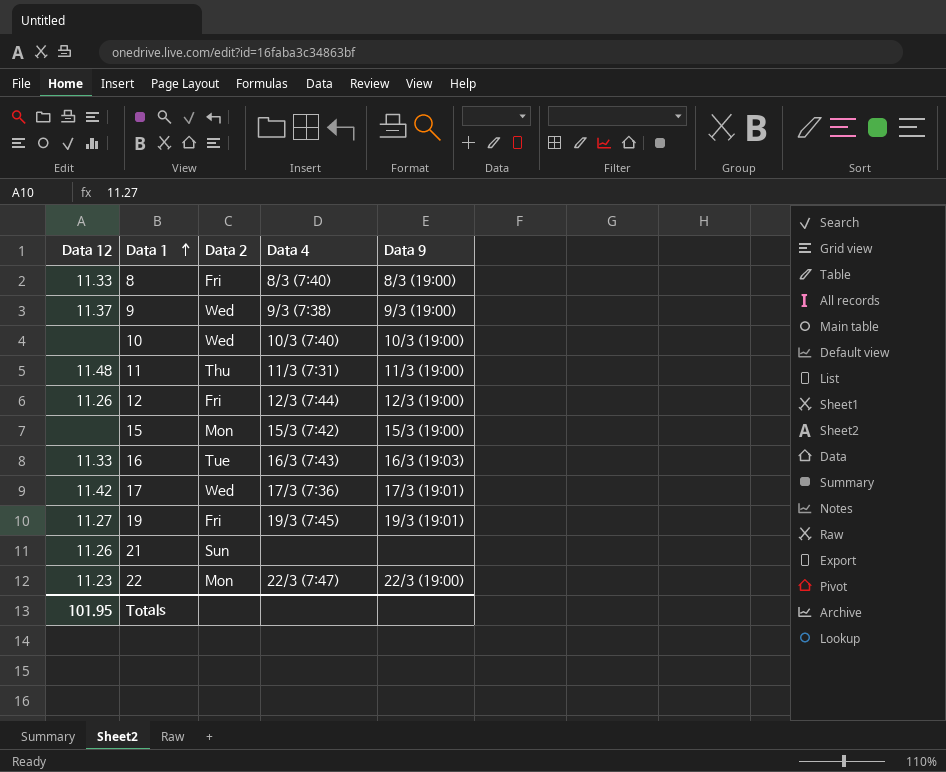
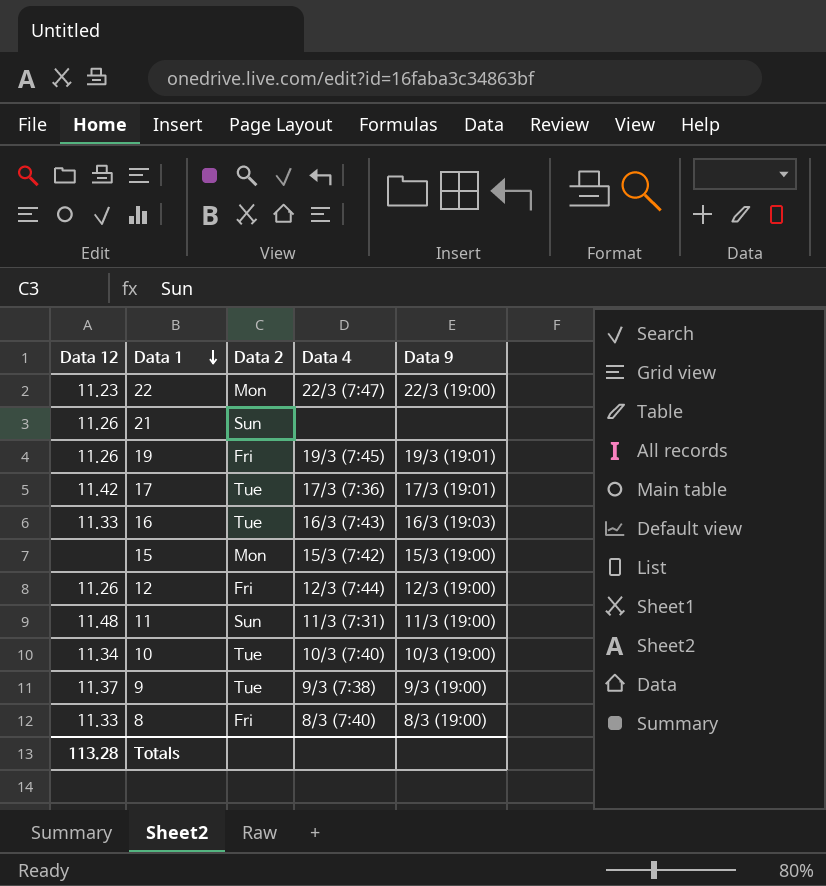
row order: Data 1 ascending -> Data 1 descending
19 | Data 12: 11.27 -> 11.26
17 | Data 2: Wed -> Tue
11 | Data 2: Thu -> Sun
10 | Data 12: none -> 11.34
10 | Data 2: Wed -> Tue
9 | Data 2: Wed -> Tue
Totals | Data 12: 101.95 -> 113.28

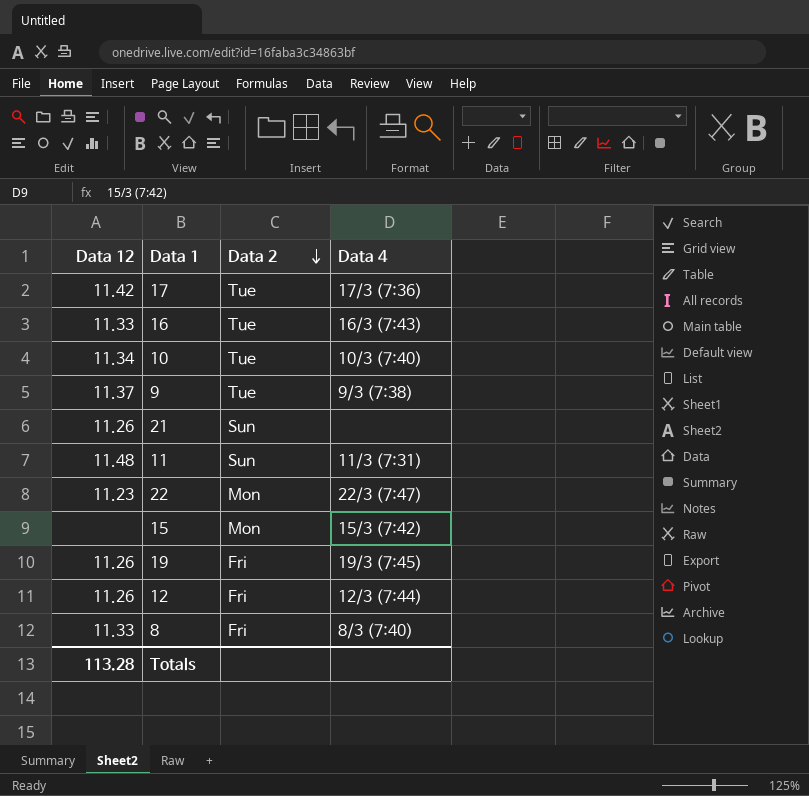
row order: Data 1 descending -> Data 2 descending
column Data 9 | position: 5 -> none

